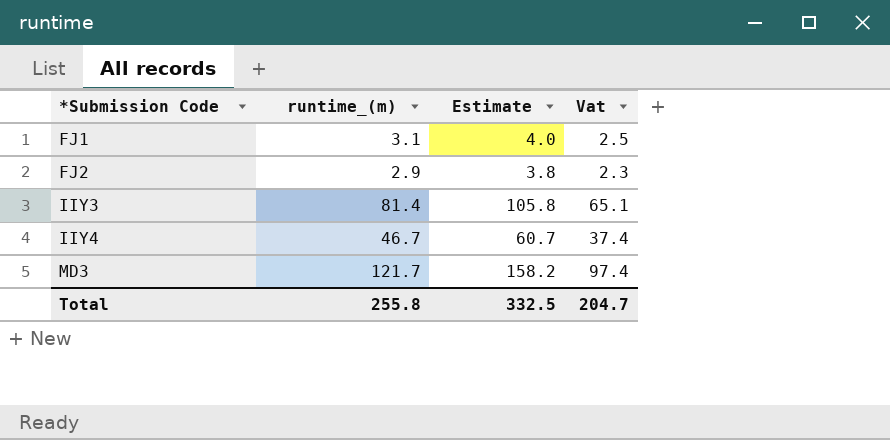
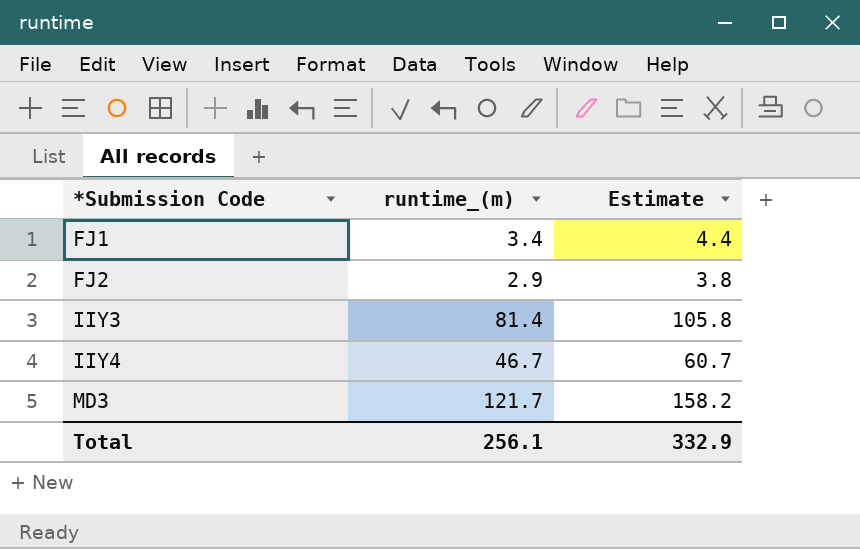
column Vat | formula: [runtime_(m)] * 0.8 -> none
FJ1 | runtime_(m): 3.1 -> 3.4
FJ1 | Estimate: 4.0 -> 4.4
Total | runtime_(m): 255.8 -> 256.1
Total | Estimate: 332.5 -> 332.9

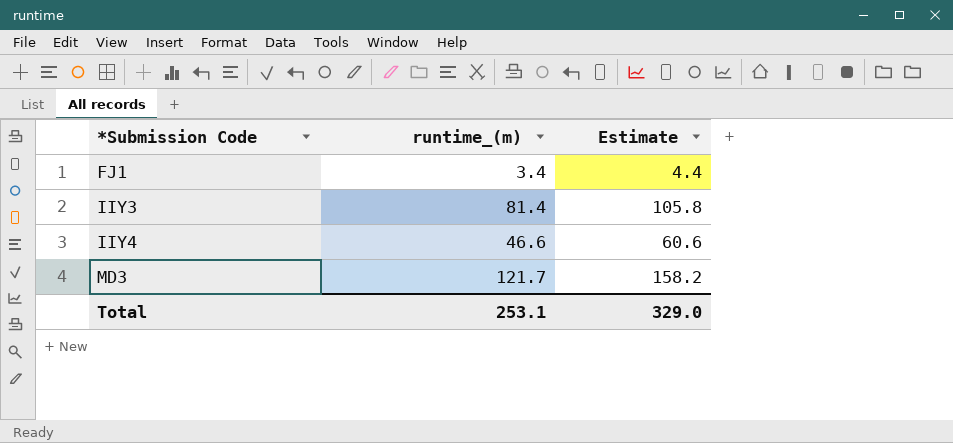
row FJ2: 2.9 | 3.8 -> none
IIY4 | runtime_(m): 46.7 -> 46.6
IIY4 | Estimate: 60.7 -> 60.6
Total | runtime_(m): 256.1 -> 253.1
Total | Estimate: 332.9 -> 329.0

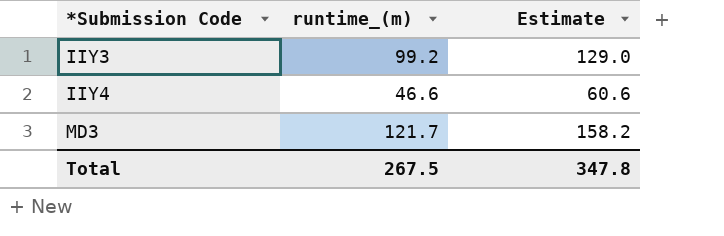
row FJ1: 3.4 | 4.4 -> none
IIY3 | runtime_(m): 81.4 -> 99.2
IIY3 | Estimate: 105.8 -> 129.0
Total | runtime_(m): 253.1 -> 267.5
Total | Estimate: 329.0 -> 347.8

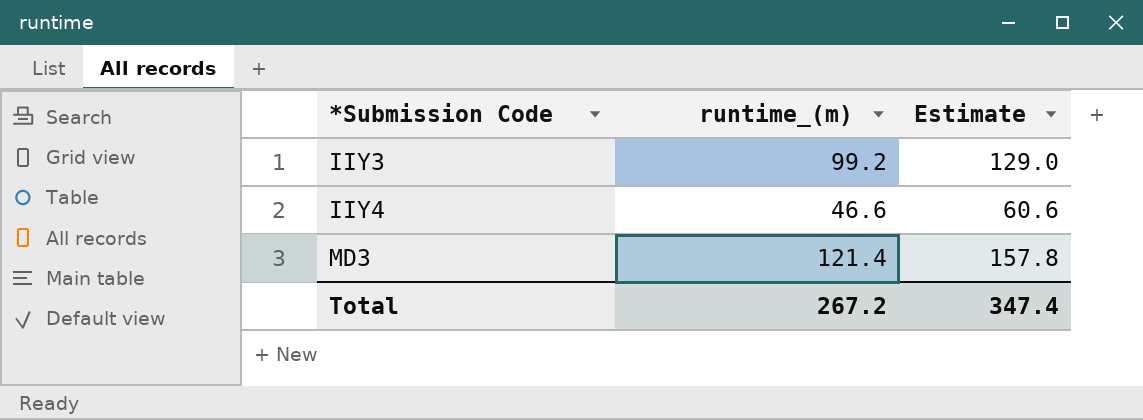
MD3 | runtime_(m): 121.7 -> 121.4
MD3 | Estimate: 158.2 -> 157.8
Total | runtime_(m): 267.5 -> 267.2
Total | Estimate: 347.8 -> 347.4

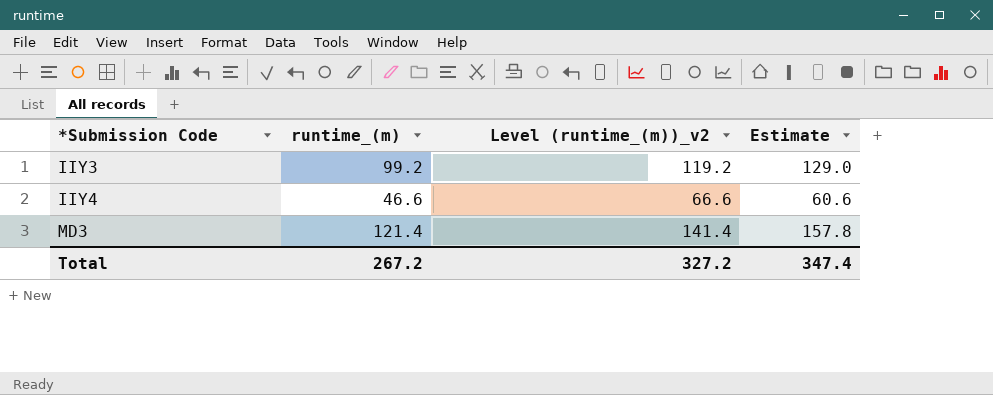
column Level (runtime_(m))_v2 | formula: none -> [runtime_(m)] + 20

